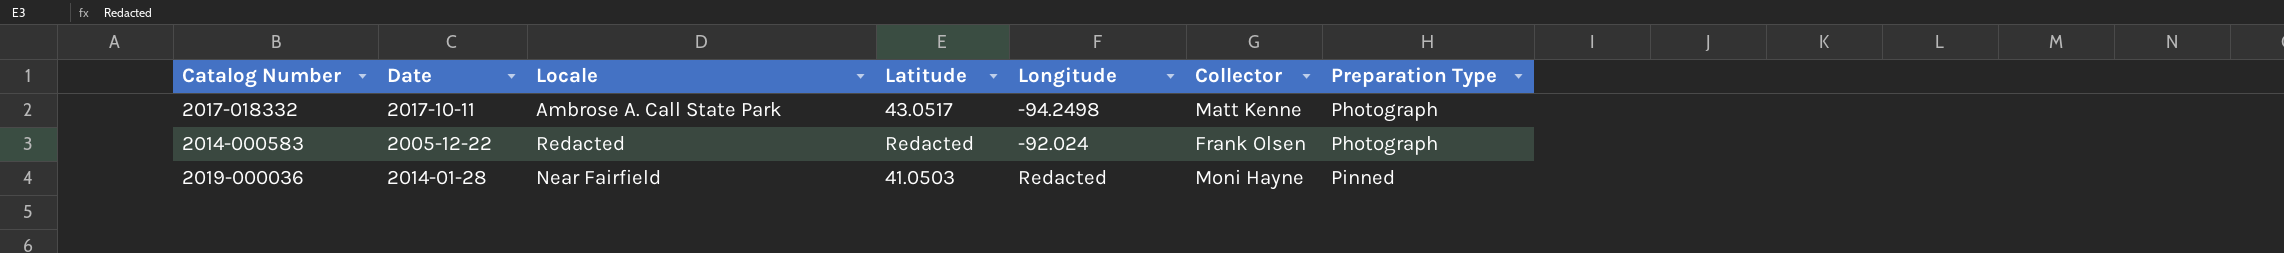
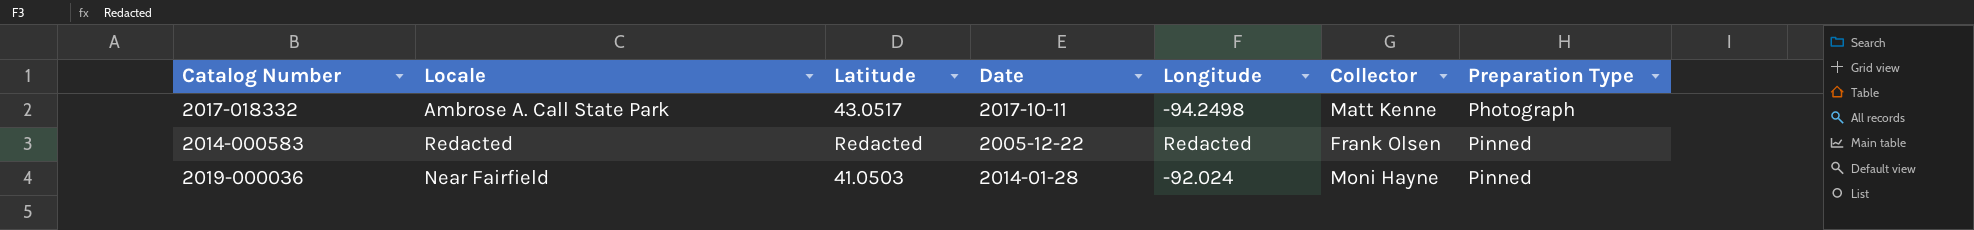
column Date | position: 2 -> 4
2014-000583 | Longitude: -92.024 -> Redacted
2014-000583 | Preparation Type: Photograph -> Pinned
2019-000036 | Longitude: Redacted -> -92.024

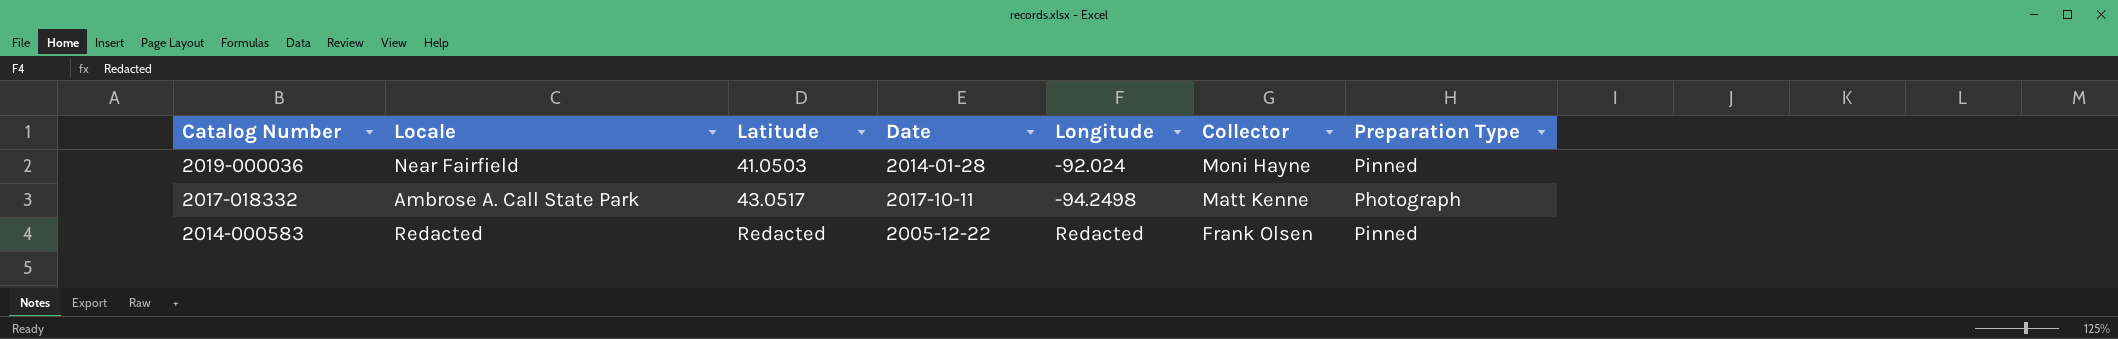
row order: Preparation Type ascending -> Catalog Number descending

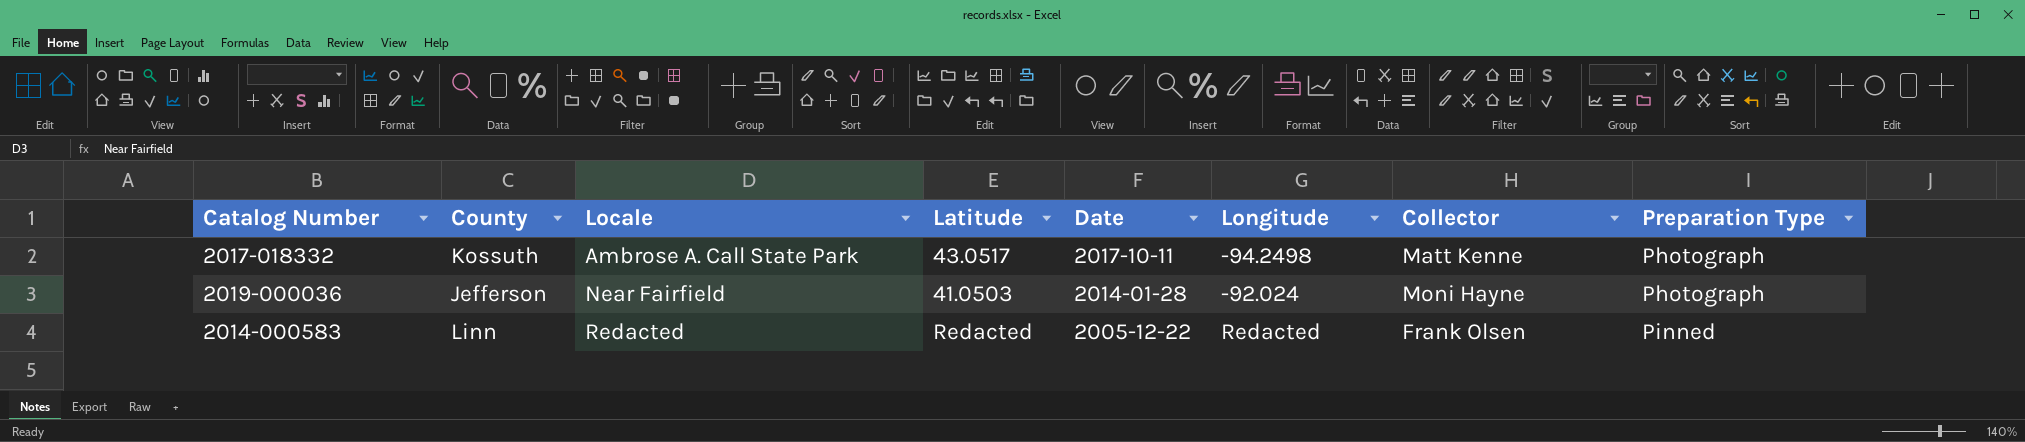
row order: Catalog Number descending -> Locale ascending
column County | position: none -> 2
2019-000036 | Preparation Type: Pinned -> Photograph

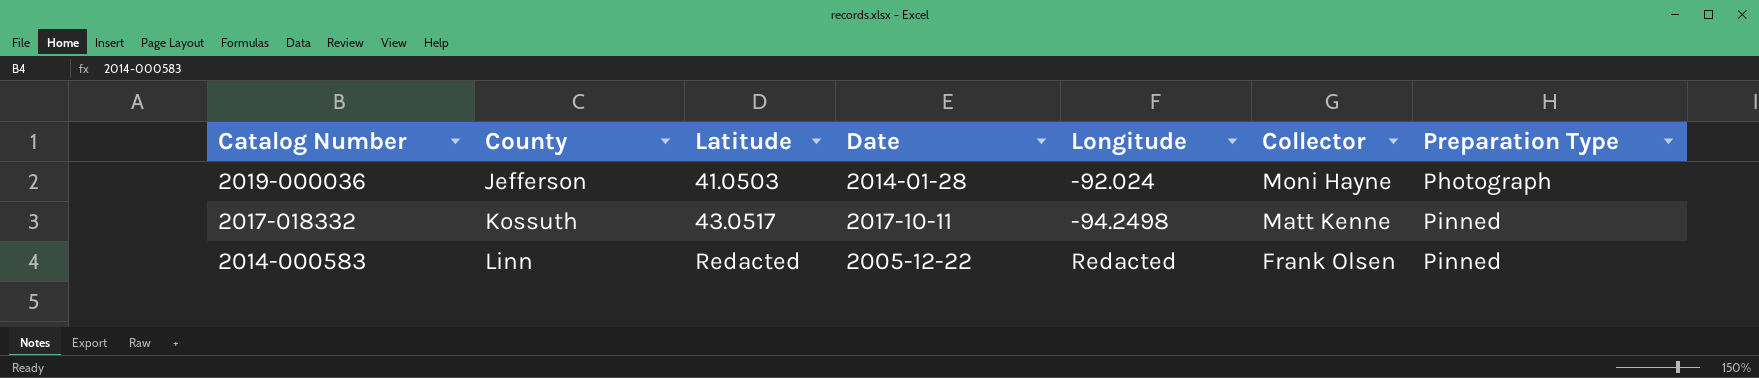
row order: Locale ascending -> Catalog Number descending
column Locale | position: 3 -> none
2017-018332 | Preparation Type: Photograph -> Pinned

